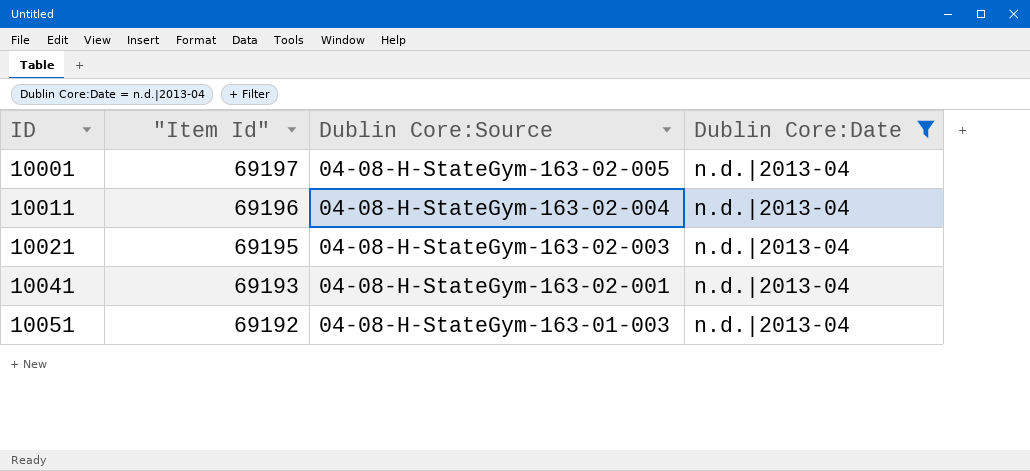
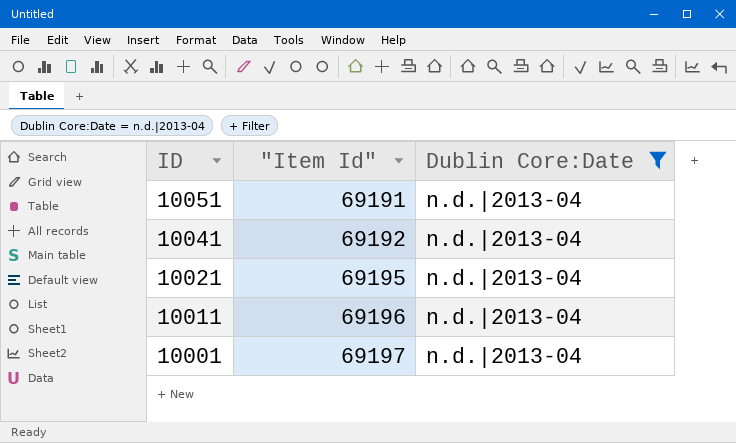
row order: ID ascending -> ID descending
column Dublin Core:Source | position: 3 -> none
10051 | "Item Id": 69192 -> 69191
10041 | "Item Id": 69193 -> 69192

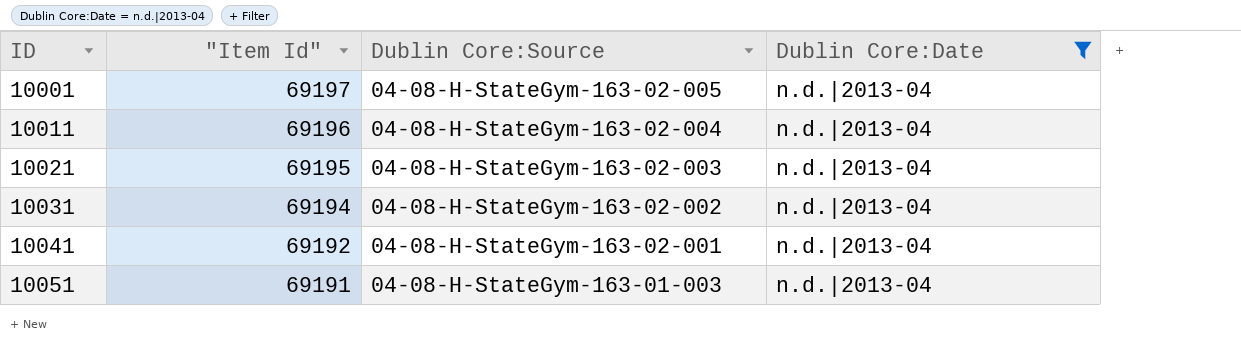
row order: ID descending -> ID ascending
column Dublin Core:Source | position: none -> 3
row 10031: none -> 69194 | 04-08-H-StateGym-163-02-002 | n.d.|2013-04

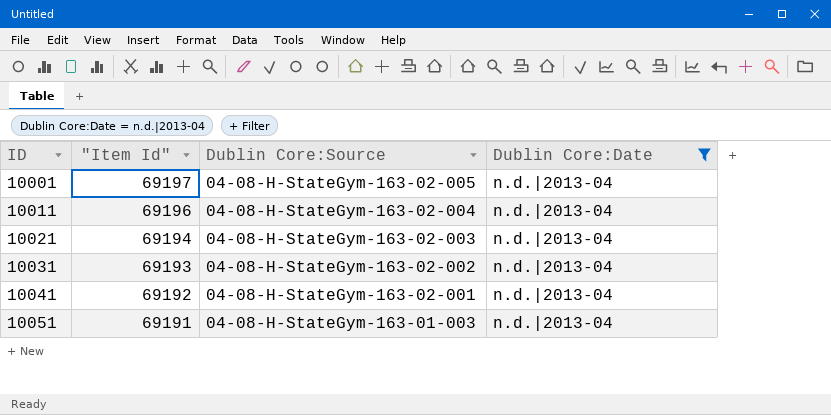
10021 | "Item Id": 69195 -> 69194
10031 | "Item Id": 69194 -> 69193

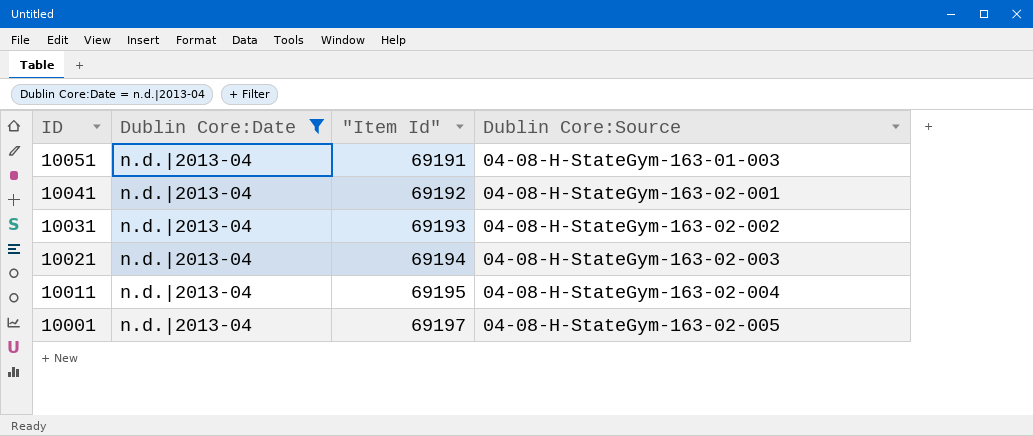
row order: ID ascending -> ID descending
column Dublin Core:Date | position: 4 -> 2
10011 | "Item Id": 69196 -> 69195

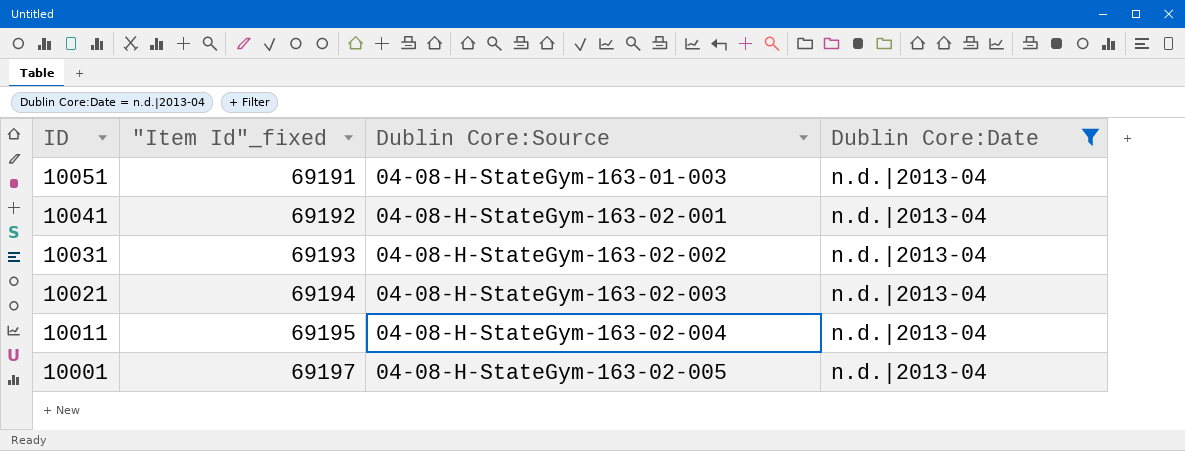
column name: "Item Id" -> "Item Id"_fixed
column Dublin Core:Date | position: 2 -> 4

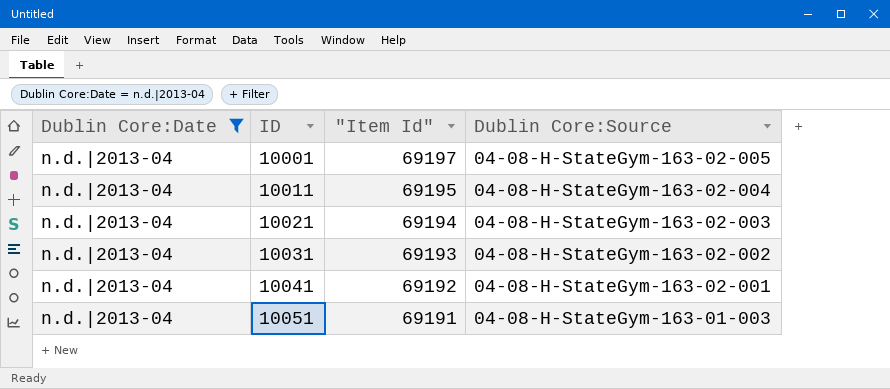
row order: ID descending -> ID ascending
column Dublin Core:Date | position: 4 -> 1
column name: "Item Id"_fixed -> "Item Id"

